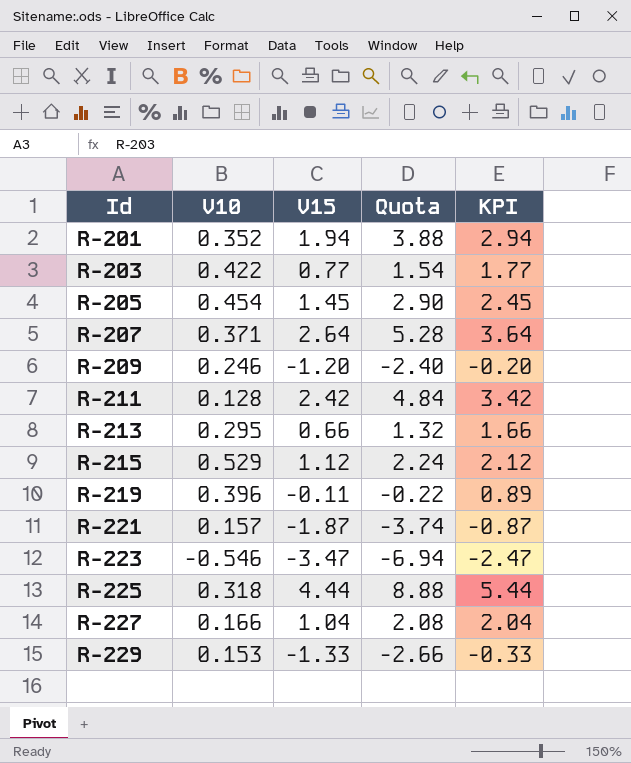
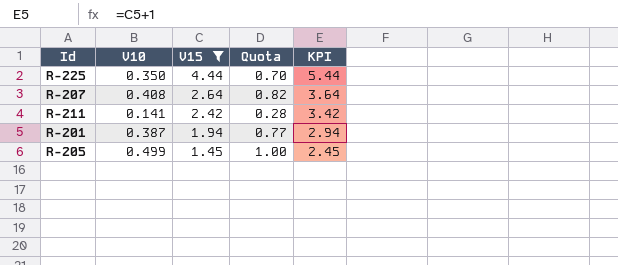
filter: none -> V15 >= 1.45
row order: Id ascending -> V15 descending
column Quota | formula: [V15] * 2 -> [V10] * 2
R-225 | V10: 0.318 -> 0.350
R-207 | V10: 0.371 -> 0.408
R-211 | V10: 0.128 -> 0.141
R-201 | V10: 0.352 -> 0.387
R-205 | V10: 0.454 -> 0.499

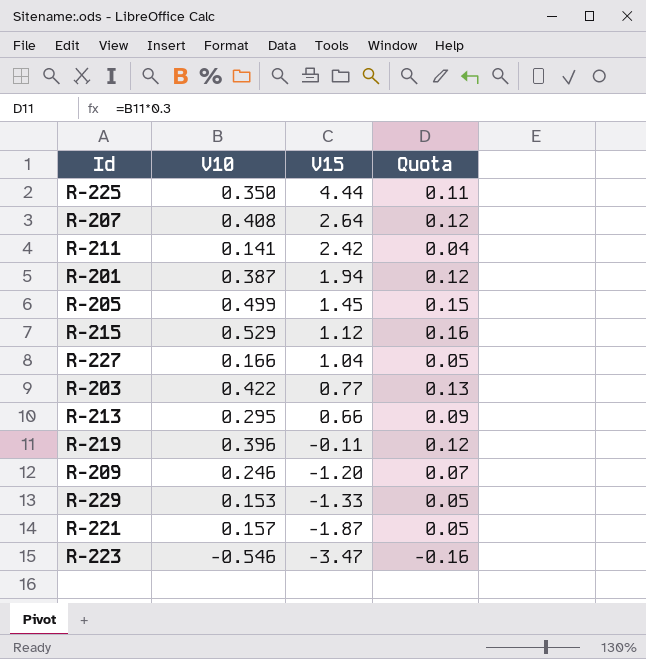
filter: V15 >= 1.45 -> none
column KPI | formula: [V15] + 1 -> none
column Quota | formula: [V10] * 2 -> [V10] * 0.3

